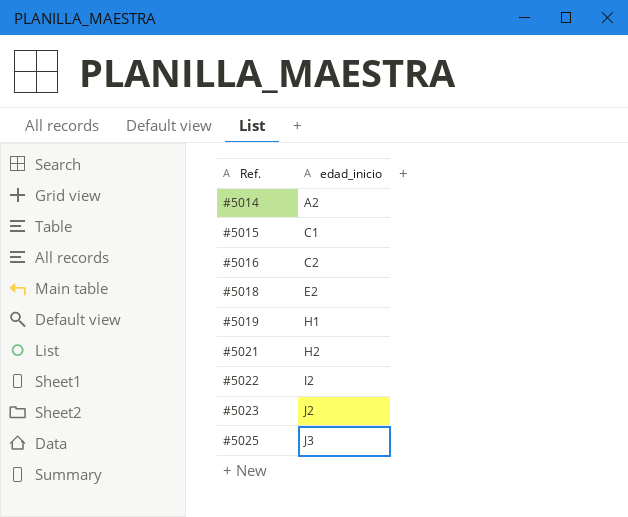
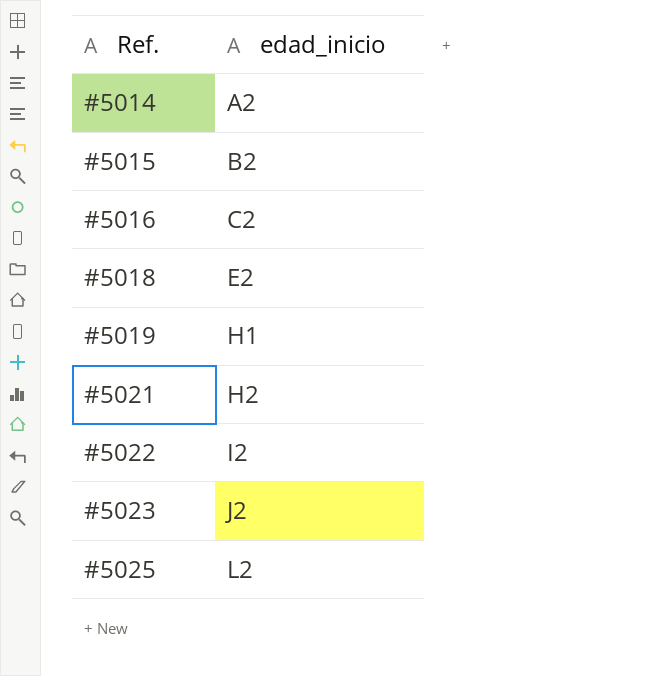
#5015 | edad_inicio: C1 -> B2
#5025 | edad_inicio: J3 -> L2

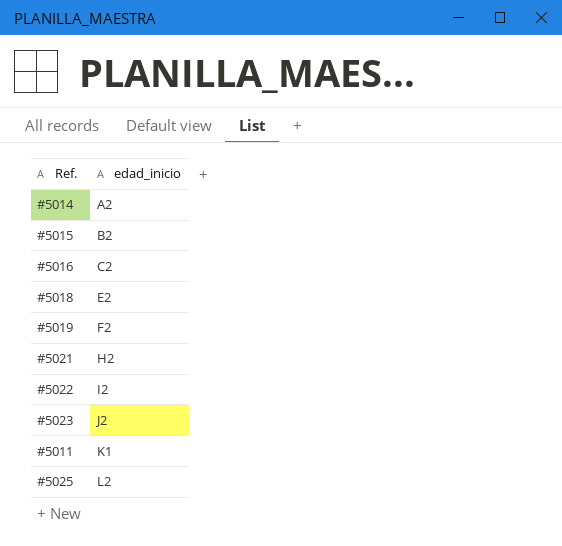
#5019 | edad_inicio: H1 -> F2
row #5011: none -> K1

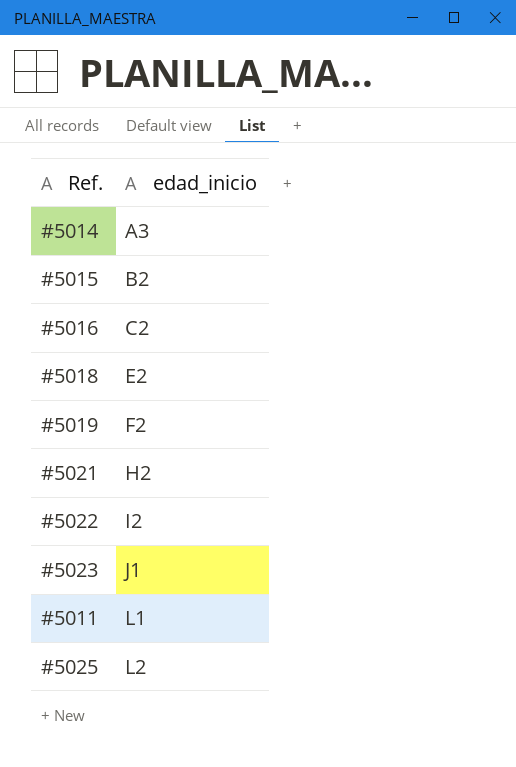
#5014 | edad_inicio: A2 -> A3
#5023 | edad_inicio: J2 -> J1
#5011 | edad_inicio: K1 -> L1

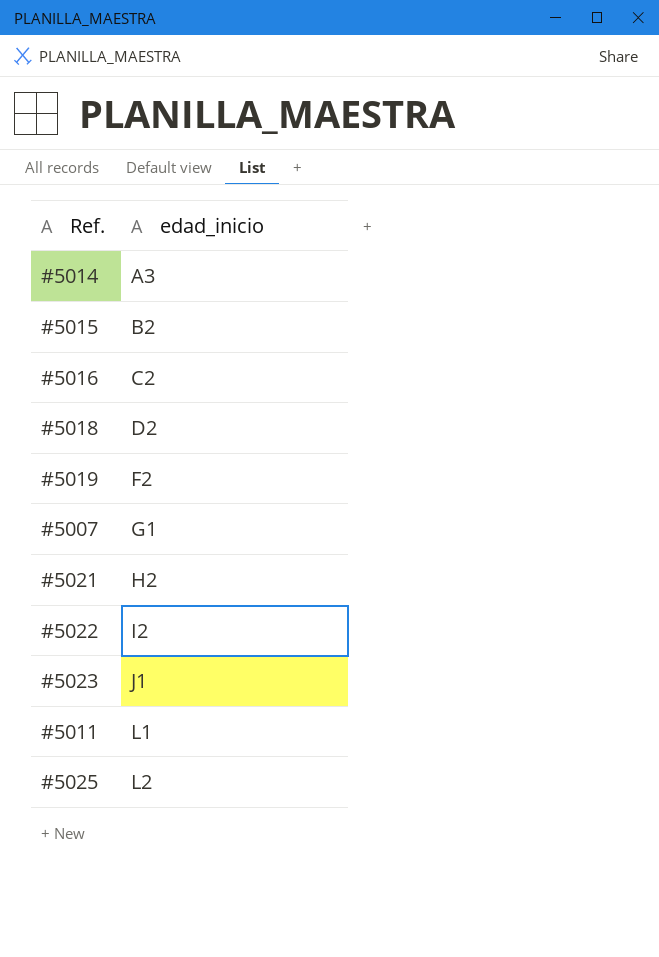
#5018 | edad_inicio: E2 -> D2
row #5007: none -> G1

